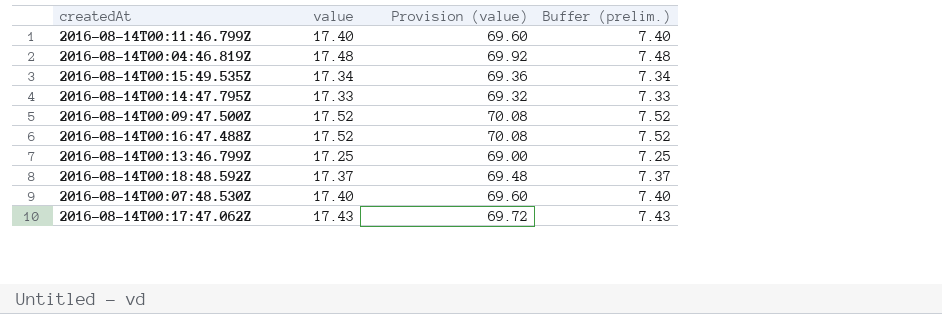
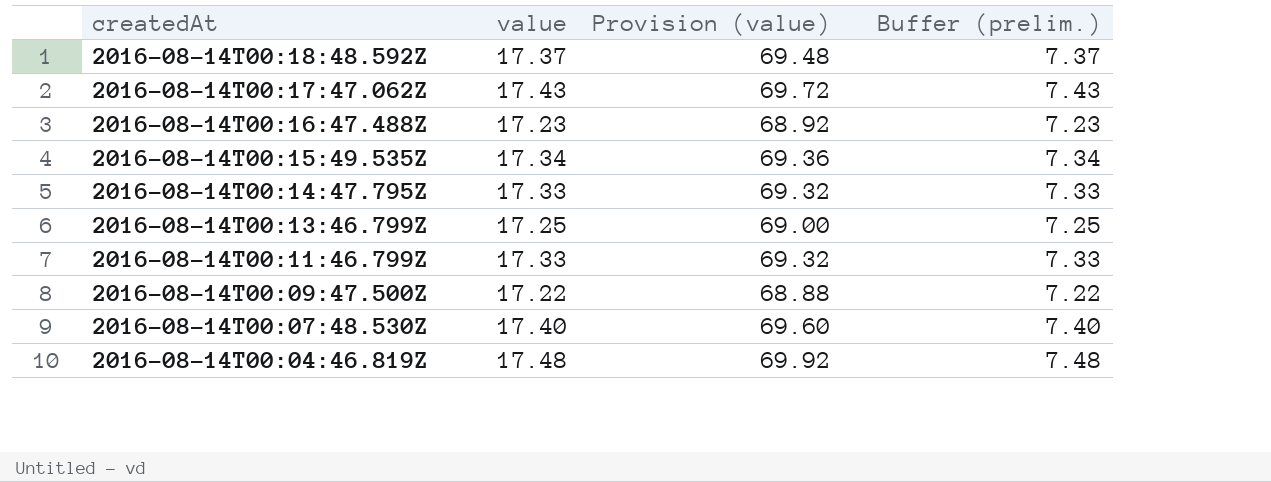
row order: none -> createdAt descending
2016-08-14T00:16:47.488Z | value: 17.52 -> 17.23
2016-08-14T00:16:47.488Z | Provision (value): 70.08 -> 68.92
2016-08-14T00:16:47.488Z | Buffer (prelim.): 7.52 -> 7.23
2016-08-14T00:11:46.799Z | value: 17.40 -> 17.33
2016-08-14T00:11:46.799Z | Provision (value): 69.60 -> 69.32
2016-08-14T00:11:46.799Z | Buffer (prelim.): 7.40 -> 7.33
2016-08-14T00:09:47.500Z | value: 17.52 -> 17.22
2016-08-14T00:09:47.500Z | Provision (value): 70.08 -> 68.88
2016-08-14T00:09:47.500Z | Buffer (prelim.): 7.52 -> 7.22

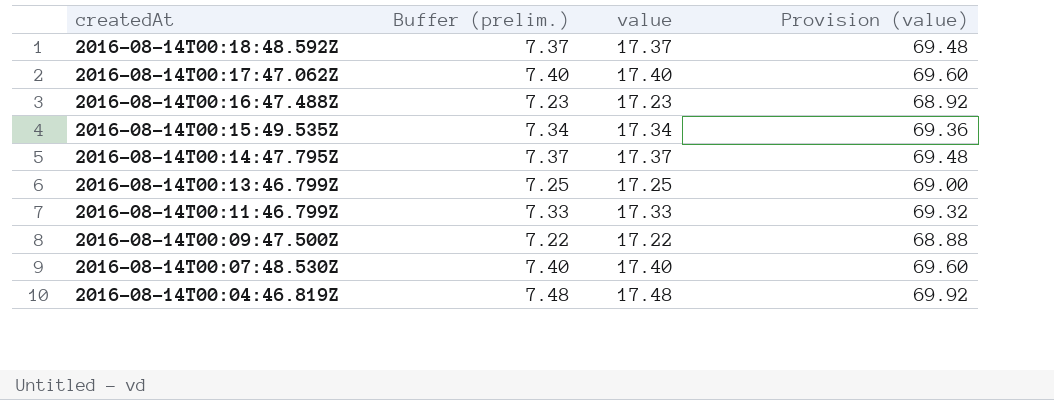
column Buffer (prelim.) | position: 4 -> 2
2016-08-14T00:17:47.062Z | Buffer (prelim.): 7.43 -> 7.40
2016-08-14T00:17:47.062Z | value: 17.43 -> 17.40
2016-08-14T00:17:47.062Z | Provision (value): 69.72 -> 69.60
2016-08-14T00:14:47.795Z | Buffer (prelim.): 7.33 -> 7.37
2016-08-14T00:14:47.795Z | value: 17.33 -> 17.37
2016-08-14T00:14:47.795Z | Provision (value): 69.32 -> 69.48

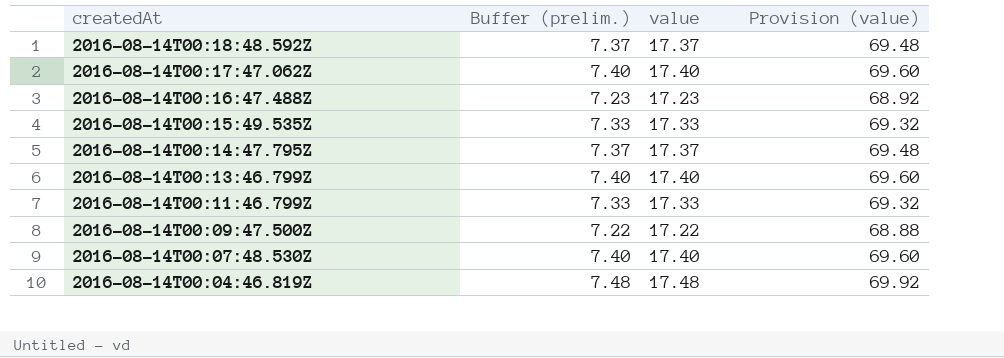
2016-08-14T00:15:49.535Z | Buffer (prelim.): 7.34 -> 7.33
2016-08-14T00:15:49.535Z | value: 17.34 -> 17.33
2016-08-14T00:15:49.535Z | Provision (value): 69.36 -> 69.32
2016-08-14T00:13:46.799Z | Buffer (prelim.): 7.25 -> 7.40
2016-08-14T00:13:46.799Z | value: 17.25 -> 17.40
2016-08-14T00:13:46.799Z | Provision (value): 69.00 -> 69.60

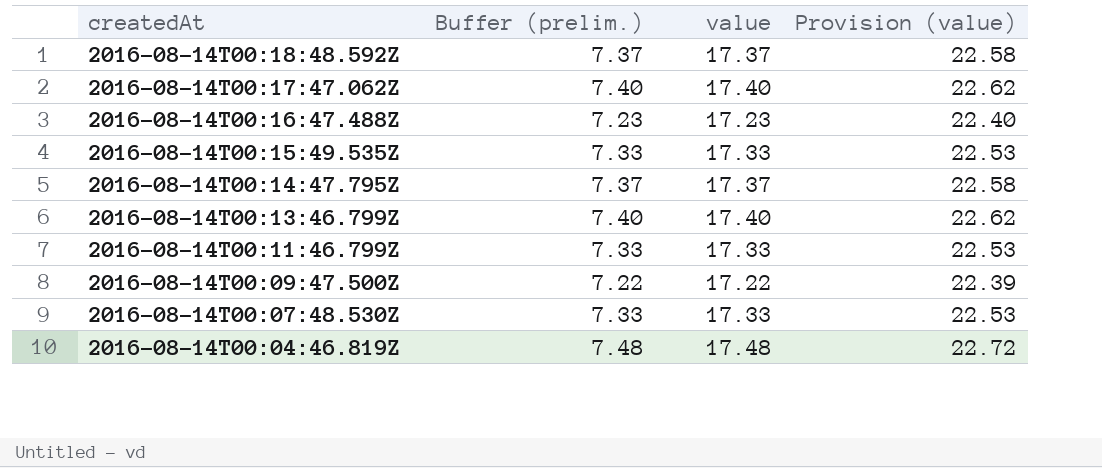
column Provision (value) | formula: [value] * 4 -> [value] * 1.3
2016-08-14T00:07:48.530Z | Buffer (prelim.): 7.40 -> 7.33
2016-08-14T00:07:48.530Z | value: 17.40 -> 17.33

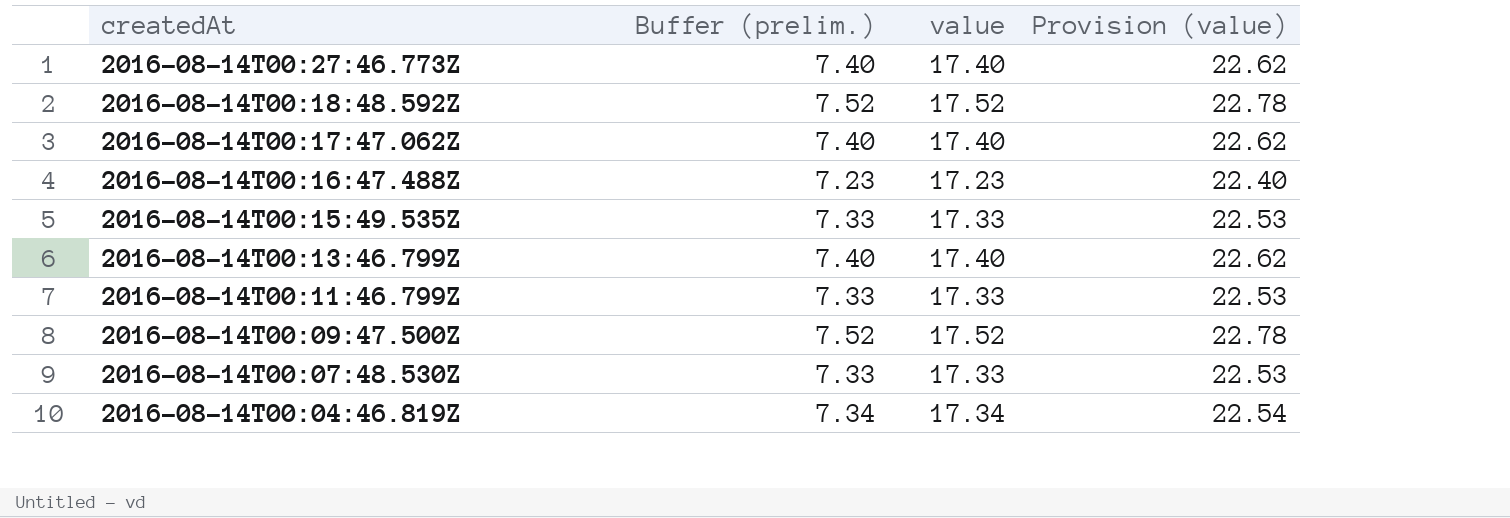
row 2016-08-14T00:14:47.795Z: 7.37 | 17.37 | 22.58 -> none
row 2016-08-14T00:27:46.773Z: none -> 7.40 | 17.40 | 22.62
2016-08-14T00:18:48.592Z | Buffer (prelim.): 7.37 -> 7.52
2016-08-14T00:18:48.592Z | value: 17.37 -> 17.52
2016-08-14T00:18:48.592Z | Provision (value): 22.58 -> 22.78
2016-08-14T00:09:47.500Z | Buffer (prelim.): 7.22 -> 7.52
2016-08-14T00:09:47.500Z | value: 17.22 -> 17.52
2016-08-14T00:09:47.500Z | Provision (value): 22.39 -> 22.78
2016-08-14T00:04:46.819Z | Buffer (prelim.): 7.48 -> 7.34
2016-08-14T00:04:46.819Z | value: 17.48 -> 17.34
2016-08-14T00:04:46.819Z | Provision (value): 22.72 -> 22.54

